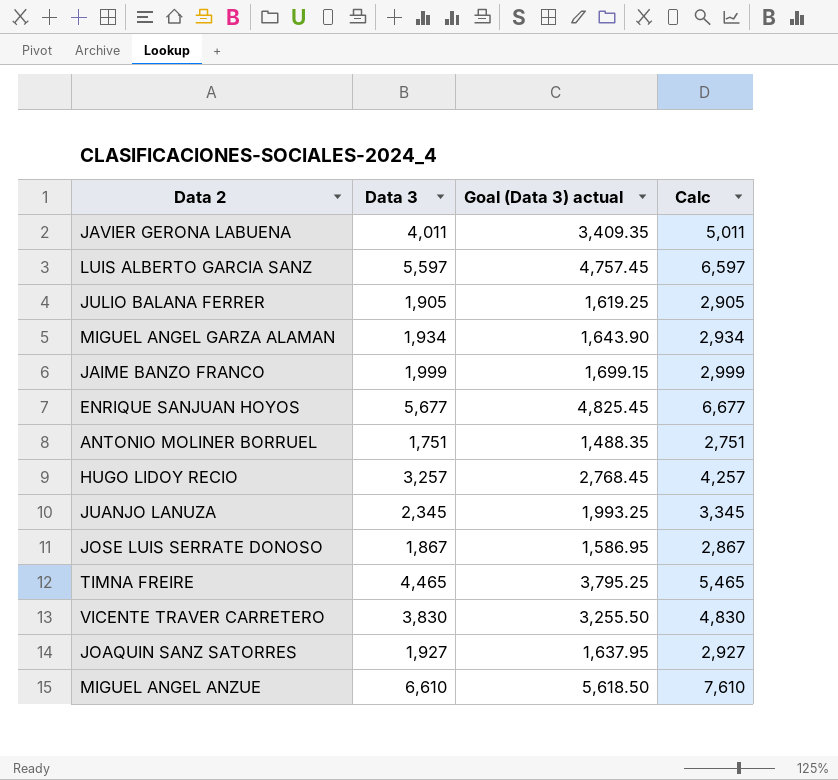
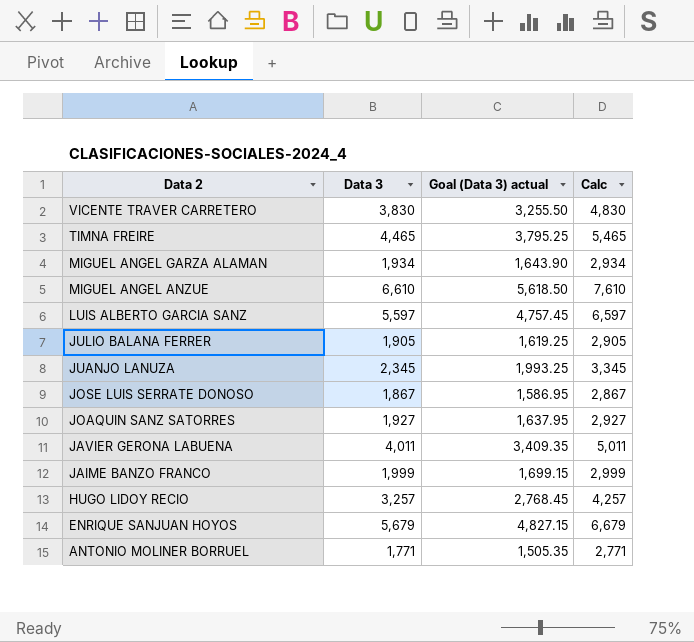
row order: none -> Data 2 descending
ENRIQUE SANJUAN HOYOS | Data 3: 5,677 -> 5,679
ENRIQUE SANJUAN HOYOS | Goal (Data 3) actual: 4,825.45 -> 4,827.15
ENRIQUE SANJUAN HOYOS | Calc: 6,677 -> 6,679
ANTONIO MOLINER BORRUEL | Data 3: 1,751 -> 1,771
ANTONIO MOLINER BORRUEL | Goal (Data 3) actual: 1,488.35 -> 1,505.35
ANTONIO MOLINER BORRUEL | Calc: 2,751 -> 2,771

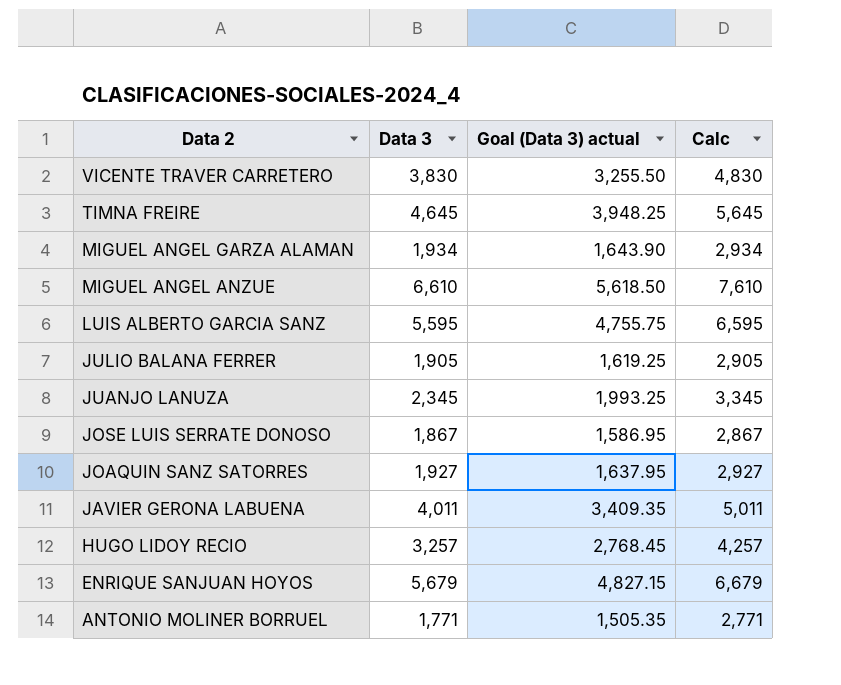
row JAIME BANZO FRANCO: 1,999 | 1,699.15 | 2,999 -> none
TIMNA FREIRE | Data 3: 4,465 -> 4,645
TIMNA FREIRE | Goal (Data 3) actual: 3,795.25 -> 3,948.25
TIMNA FREIRE | Calc: 5,465 -> 5,645
LUIS ALBERTO GARCIA SANZ | Data 3: 5,597 -> 5,595
LUIS ALBERTO GARCIA SANZ | Goal (Data 3) actual: 4,757.45 -> 4,755.75
LUIS ALBERTO GARCIA SANZ | Calc: 6,597 -> 6,595

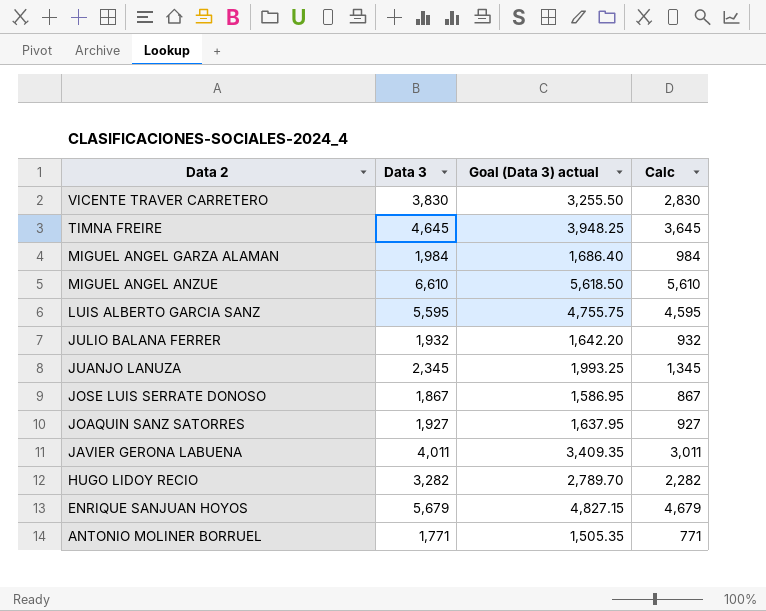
column Calc | formula: [Data 3] + 1000 -> [Data 3] - 1000
MIGUEL ANGEL GARZA ALAMAN | Data 3: 1,934 -> 1,984
MIGUEL ANGEL GARZA ALAMAN | Goal (Data 3) actual: 1,643.90 -> 1,686.40
JULIO BALANA FERRER | Data 3: 1,905 -> 1,932
JULIO BALANA FERRER | Goal (Data 3) actual: 1,619.25 -> 1,642.20
HUGO LIDOY RECIO | Data 3: 3,257 -> 3,282
HUGO LIDOY RECIO | Goal (Data 3) actual: 2,768.45 -> 2,789.70

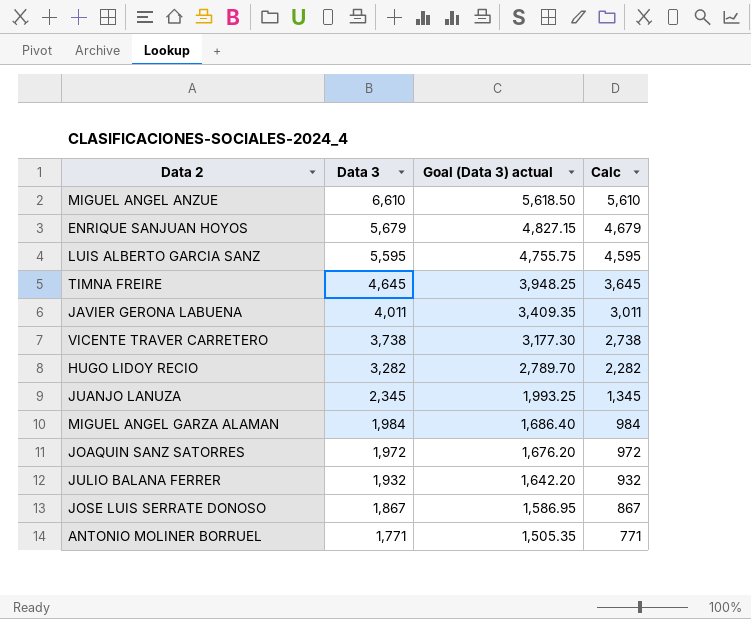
row order: Data 2 descending -> Data 3 descending
VICENTE TRAVER CARRETERO | Data 3: 3,830 -> 3,738
VICENTE TRAVER CARRETERO | Goal (Data 3) actual: 3,255.50 -> 3,177.30
VICENTE TRAVER CARRETERO | Calc: 2,830 -> 2,738
JOAQUIN SANZ SATORRES | Data 3: 1,927 -> 1,972
JOAQUIN SANZ SATORRES | Goal (Data 3) actual: 1,637.95 -> 1,676.20
JOAQUIN SANZ SATORRES | Calc: 927 -> 972

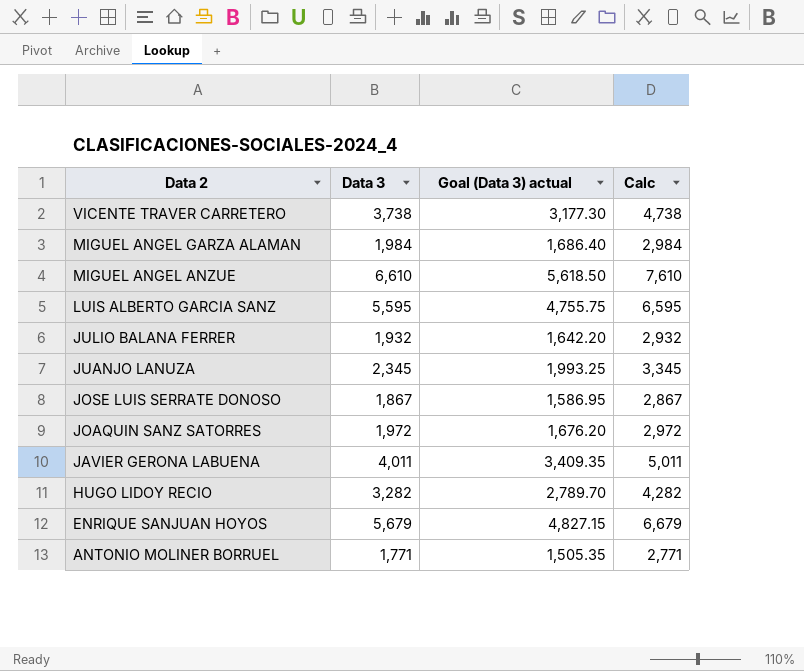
row order: Data 3 descending -> Data 2 descending
column Calc | formula: [Data 3] - 1000 -> [Data 3] + 1000
row TIMNA FREIRE: 4,645 | 3,948.25 | 3,645 -> none

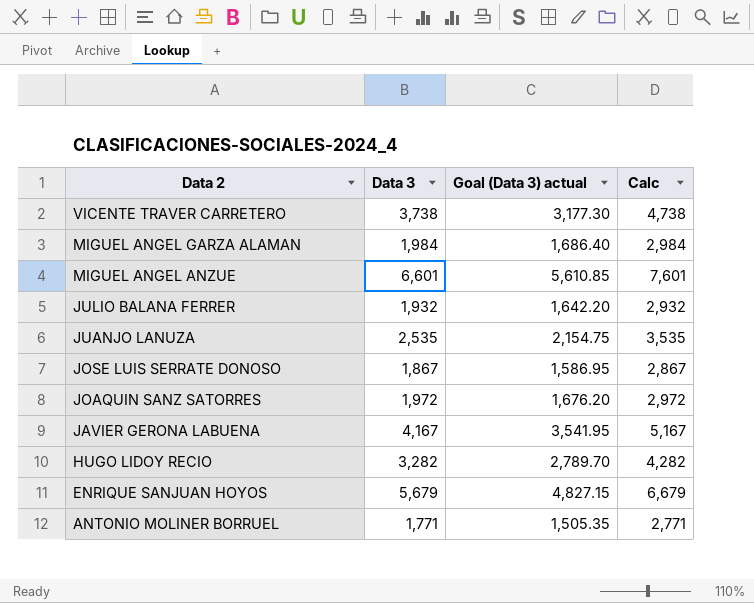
row LUIS ALBERTO GARCIA SANZ: 5,595 | 4,755.75 | 6,595 -> none
MIGUEL ANGEL ANZUE | Data 3: 6,610 -> 6,601
MIGUEL ANGEL ANZUE | Goal (Data 3) actual: 5,618.50 -> 5,610.85
MIGUEL ANGEL ANZUE | Calc: 7,610 -> 7,601
JUANJO LANUZA | Data 3: 2,345 -> 2,535
JUANJO LANUZA | Goal (Data 3) actual: 1,993.25 -> 2,154.75
JUANJO LANUZA | Calc: 3,345 -> 3,535
JAVIER GERONA LABUENA | Data 3: 4,011 -> 4,167
JAVIER GERONA LABUENA | Goal (Data 3) actual: 3,409.35 -> 3,541.95
JAVIER GERONA LABUENA | Calc: 5,011 -> 5,167

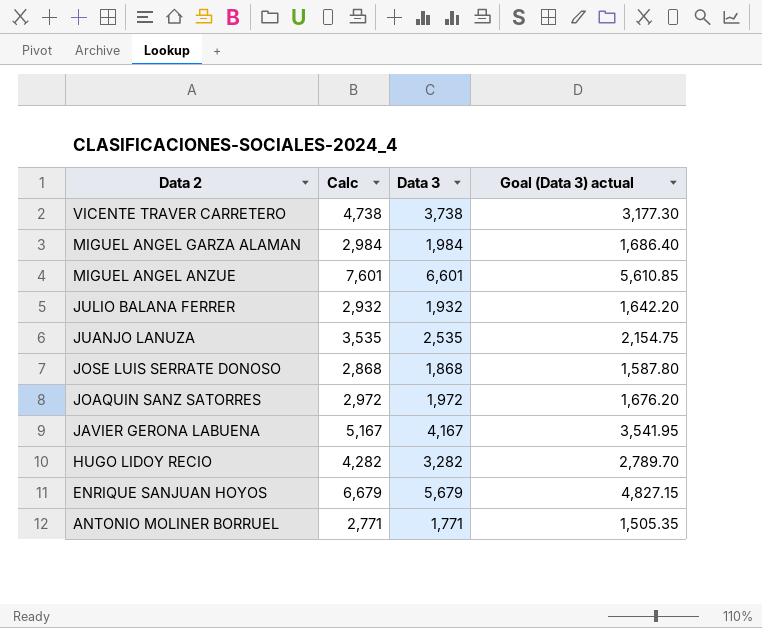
column Calc | position: 4 -> 2
JOSE LUIS SERRATE DONOSO | Calc: 2,867 -> 2,868
JOSE LUIS SERRATE DONOSO | Data 3: 1,867 -> 1,868
JOSE LUIS SERRATE DONOSO | Goal (Data 3) actual: 1,586.95 -> 1,587.80

